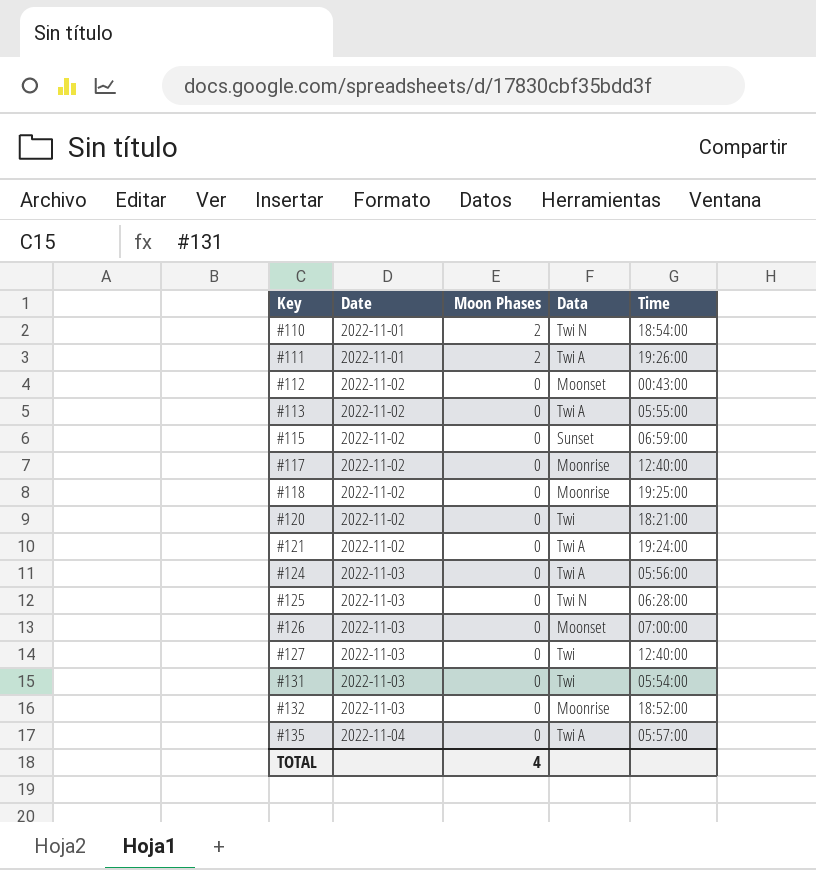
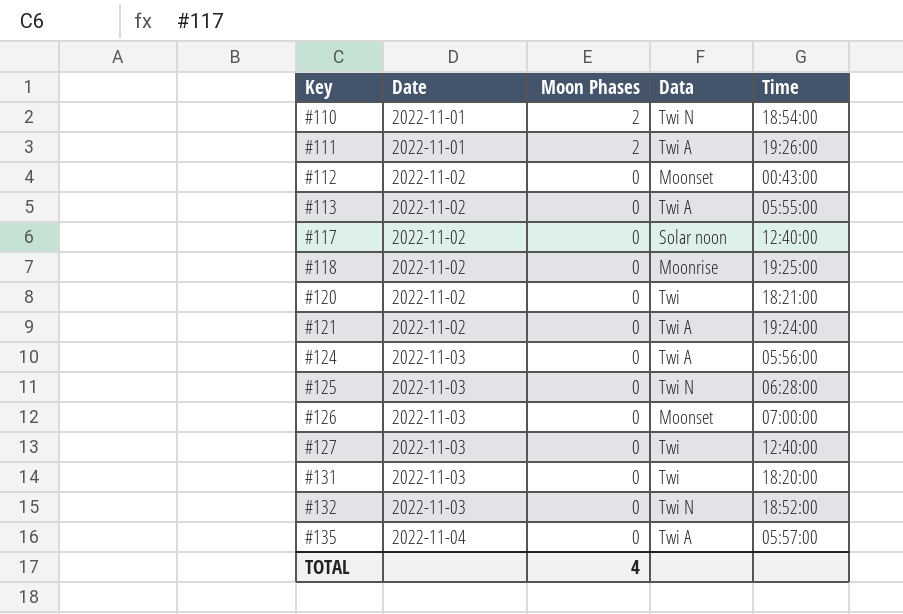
row #115: 2022-11-02 | 0 | Sunset | 06:59:00 -> none
#117 | Data: Moonrise -> Solar noon
#131 | Time: 05:54:00 -> 18:20:00
#132 | Data: Moonrise -> Twi N

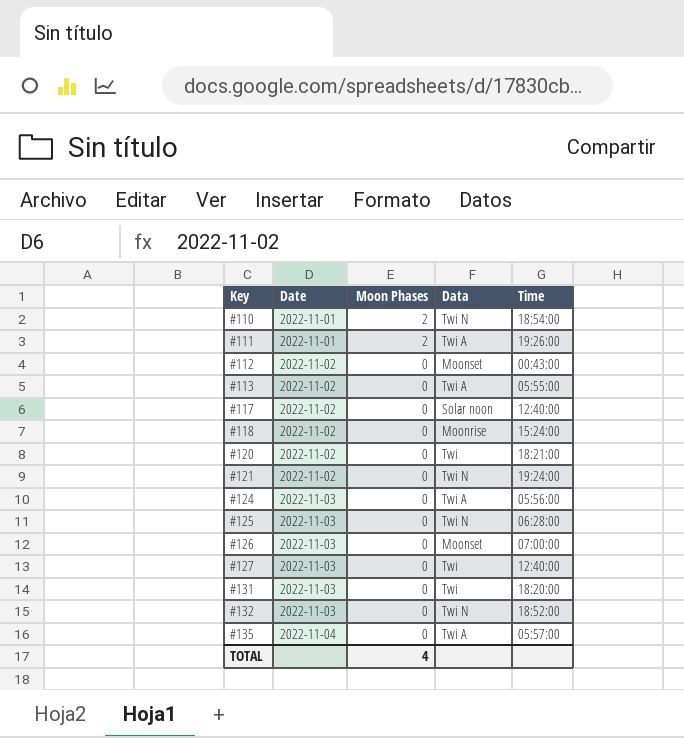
#118 | Time: 19:25:00 -> 15:24:00
#121 | Data: Twi A -> Twi N

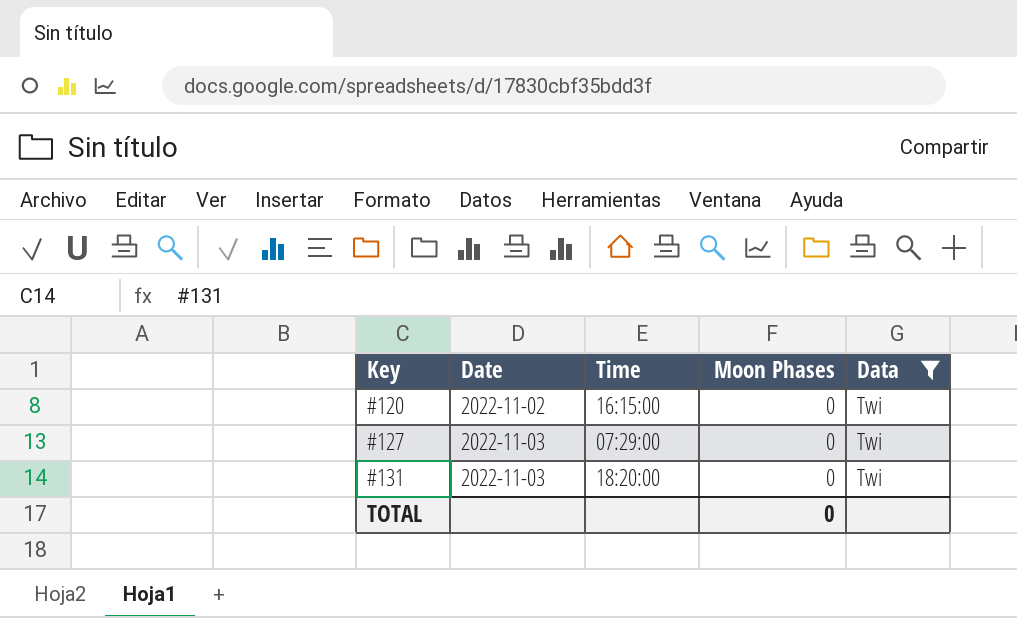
filter: none -> Data = Twi
column Time | position: 5 -> 3
#120 | Time: 18:21:00 -> 16:15:00
#127 | Time: 12:40:00 -> 07:29:00
TOTAL | Moon Phases: 4 -> 0

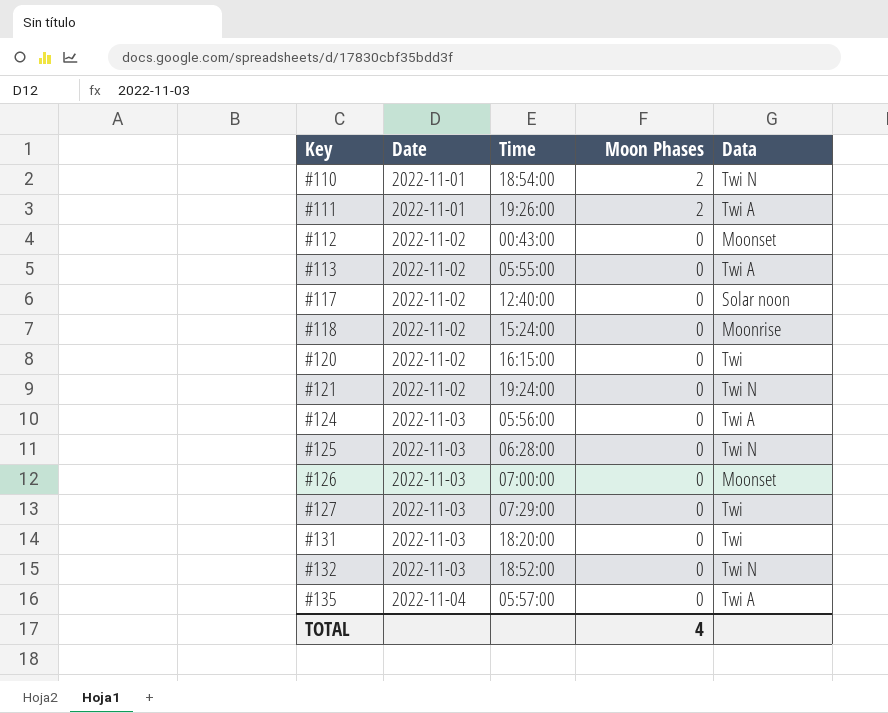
filter: Data = Twi -> none
TOTAL | Moon Phases: 0 -> 4

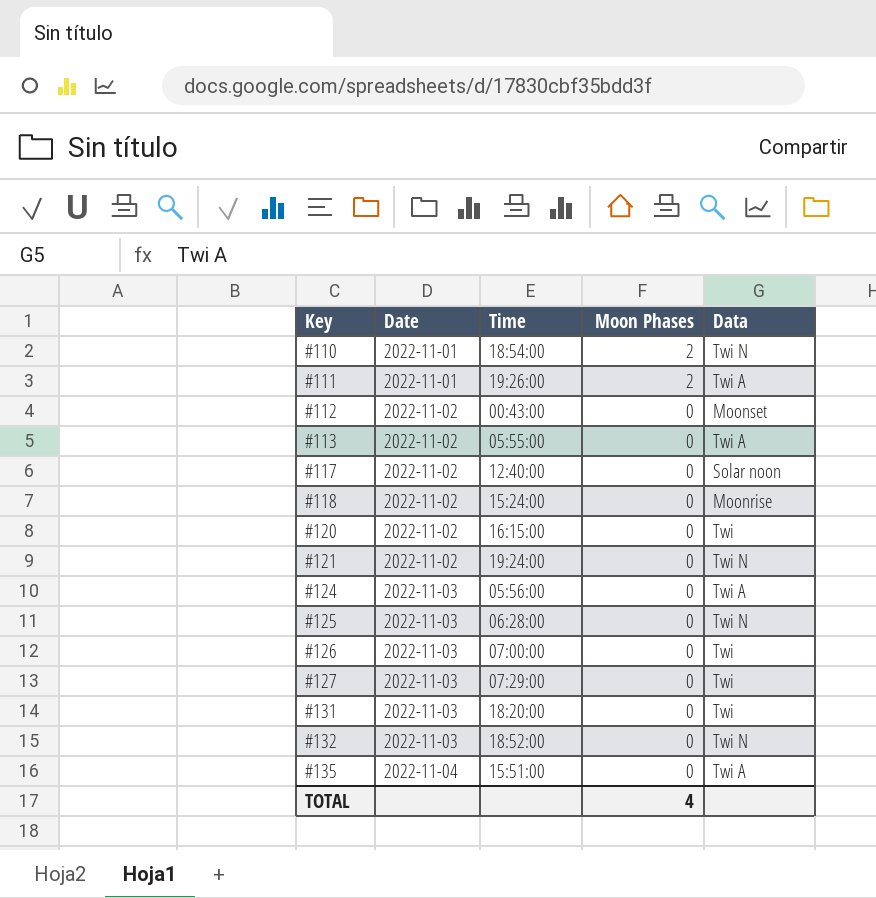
#126 | Data: Moonset -> Twi
#135 | Time: 05:57:00 -> 15:51:00

